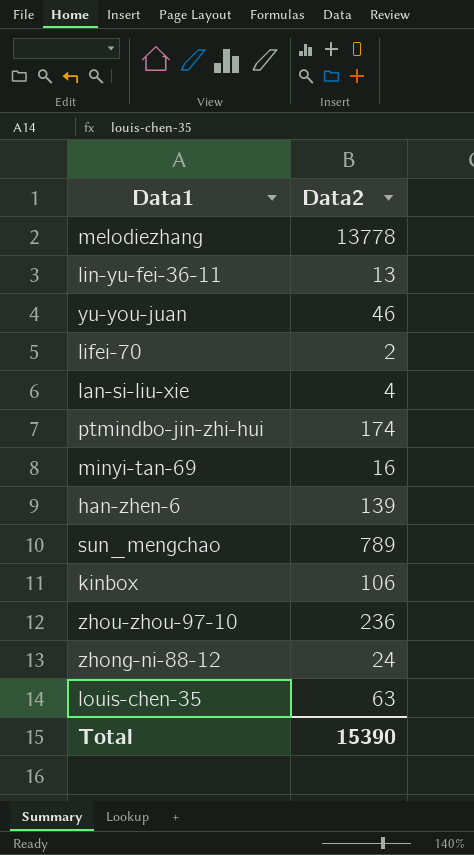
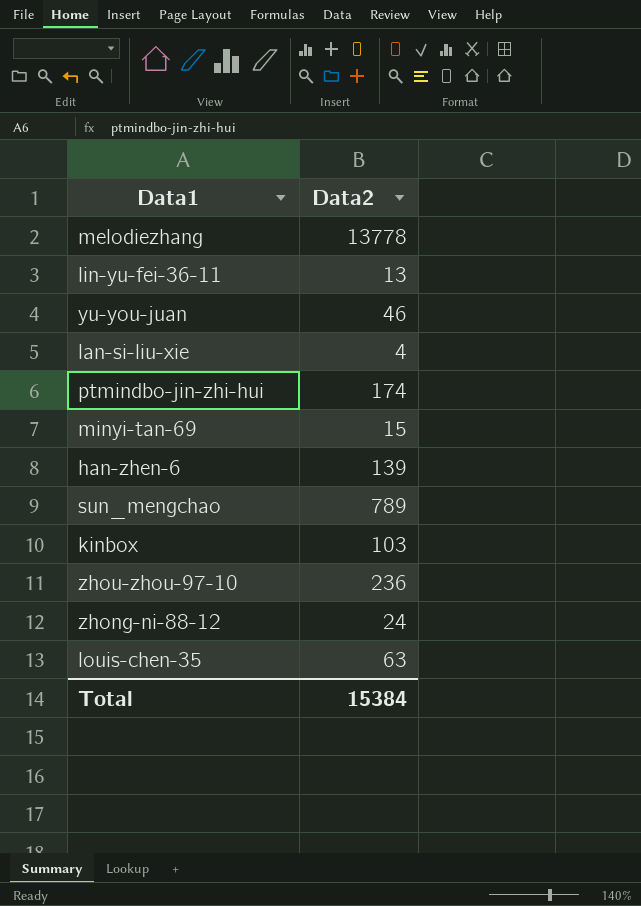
row lifei-70: 2 -> none
minyi-tan-69 | Data2: 16 -> 15
kinbox | Data2: 106 -> 103
Total | Data2: 15390 -> 15384

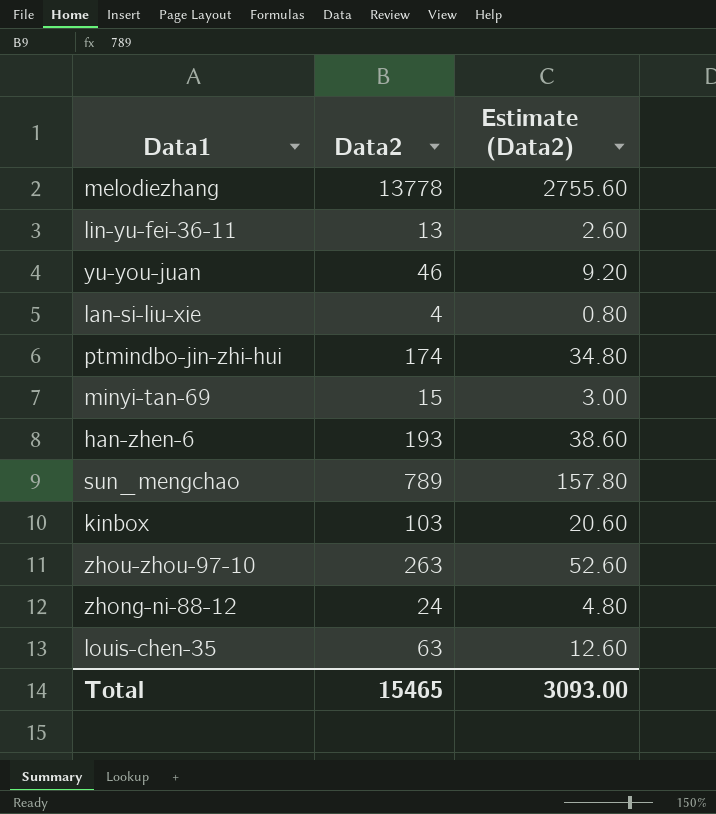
column Estimate (Data2) | formula: none -> [Data2] * 0.2
han-zhen-6 | Data2: 139 -> 193
zhou-zhou-97-10 | Data2: 236 -> 263
Total | Data2: 15384 -> 15465

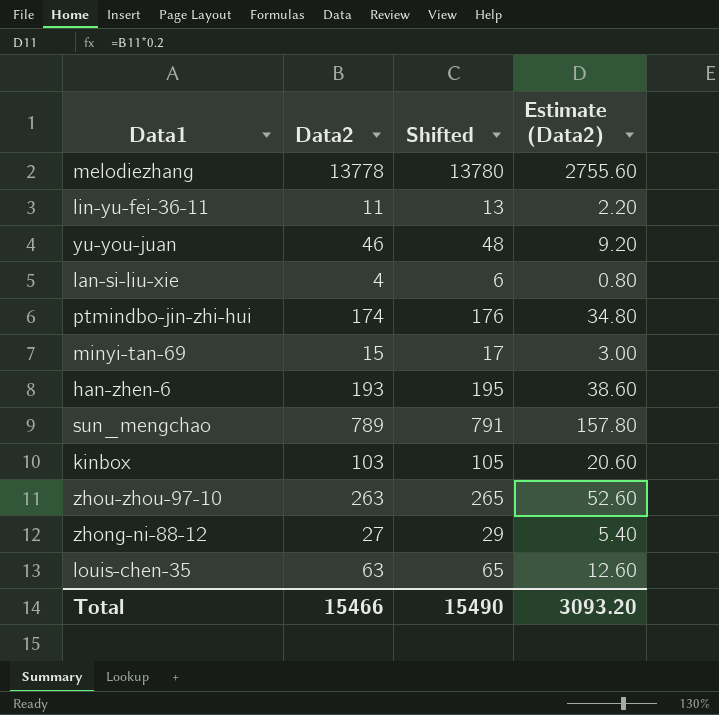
column Shifted | formula: none -> [Data2] + 2
lin-yu-fei-36-11 | Data2: 13 -> 11
lin-yu-fei-36-11 | Estimate (Data2): 2.60 -> 2.20
zhong-ni-88-12 | Data2: 24 -> 27
zhong-ni-88-12 | Estimate (Data2): 4.80 -> 5.40
Total | Data2: 15465 -> 15466
Total | Estimate (Data2): 3093.00 -> 3093.20

